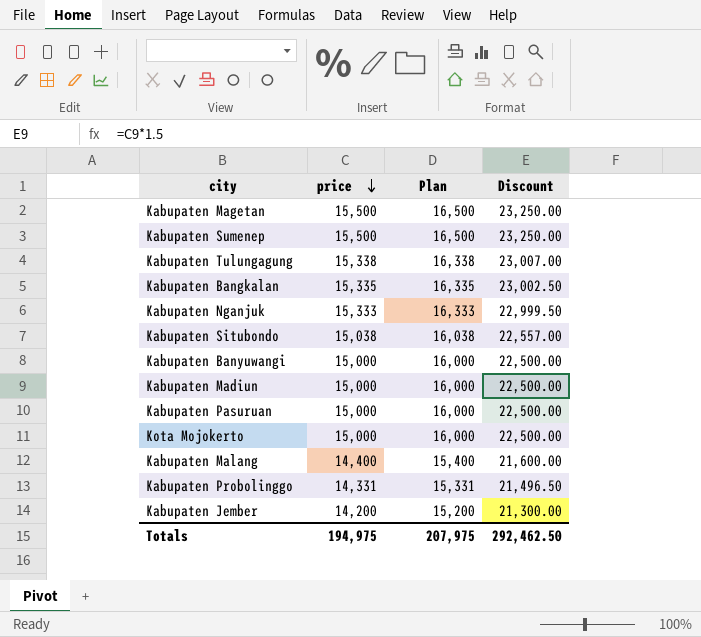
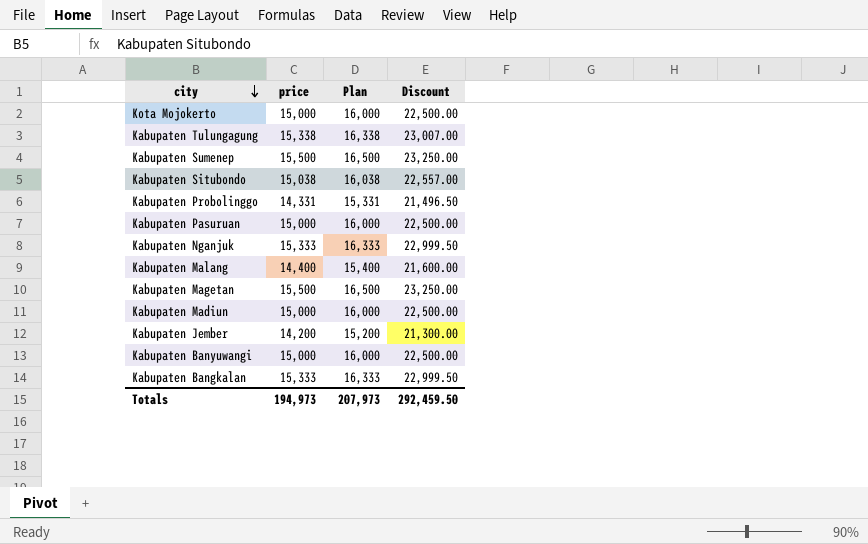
row order: price descending -> city descending
Kabupaten Bangkalan | price: 15,335 -> 15,333
Kabupaten Bangkalan | Plan: 16,335 -> 16,333
Kabupaten Bangkalan | Discount: 23,002.50 -> 22,999.50
Totals | price: 194,975 -> 194,973
Totals | Plan: 207,975 -> 207,973
Totals | Discount: 292,462.50 -> 292,459.50

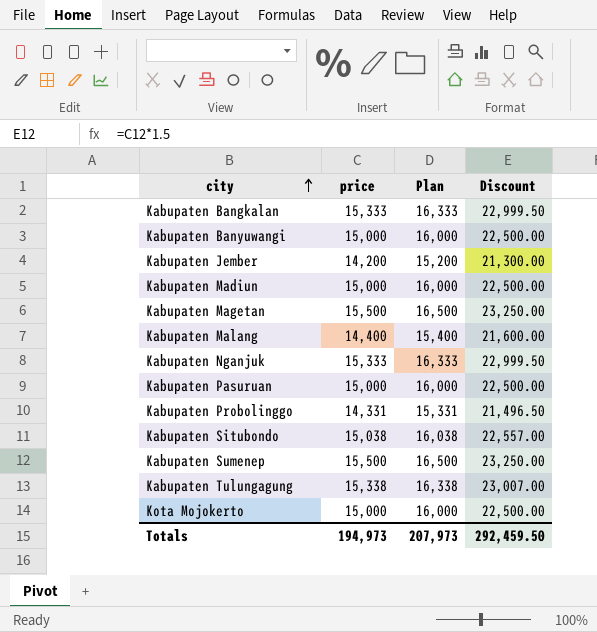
row order: city descending -> city ascending

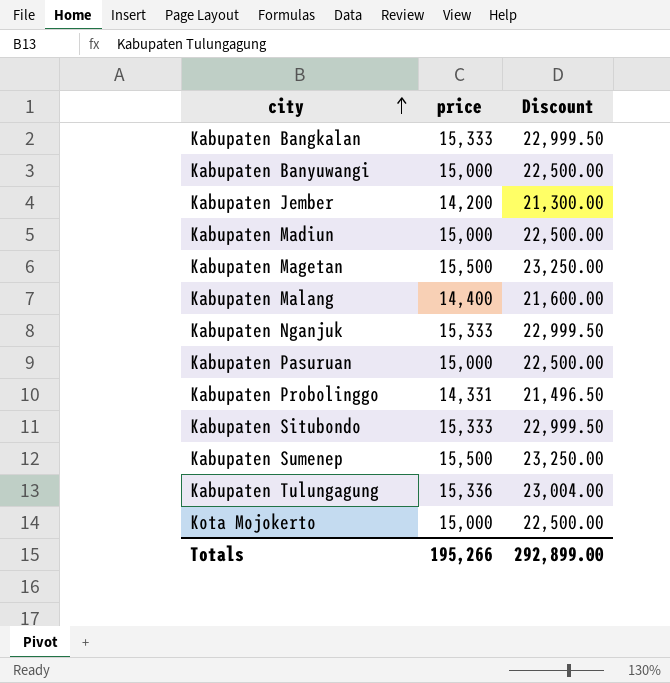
column Plan | formula: [price] + 1000 -> none
Kabupaten Situbondo | price: 15,038 -> 15,333
Kabupaten Situbondo | Discount: 22,557.00 -> 22,999.50
Kabupaten Tulungagung | price: 15,338 -> 15,336
Kabupaten Tulungagung | Discount: 23,007.00 -> 23,004.00
Totals | price: 194,973 -> 195,266
Totals | Discount: 292,459.50 -> 292,899.00

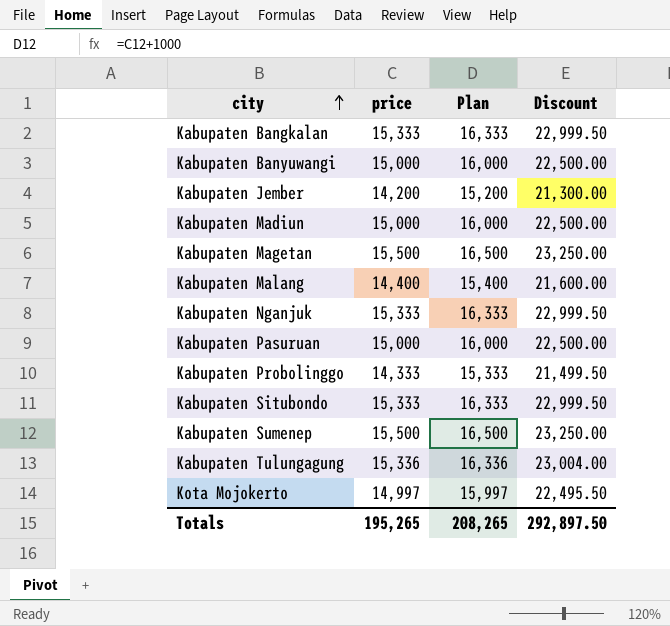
column Plan | formula: none -> [price] + 1000
Kabupaten Probolinggo | price: 14,331 -> 14,333
Kabupaten Probolinggo | Discount: 21,496.50 -> 21,499.50
Kota Mojokerto | price: 15,000 -> 14,997
Kota Mojokerto | Discount: 22,500.00 -> 22,495.50
Totals | price: 195,266 -> 195,265
Totals | Discount: 292,899.00 -> 292,897.50

